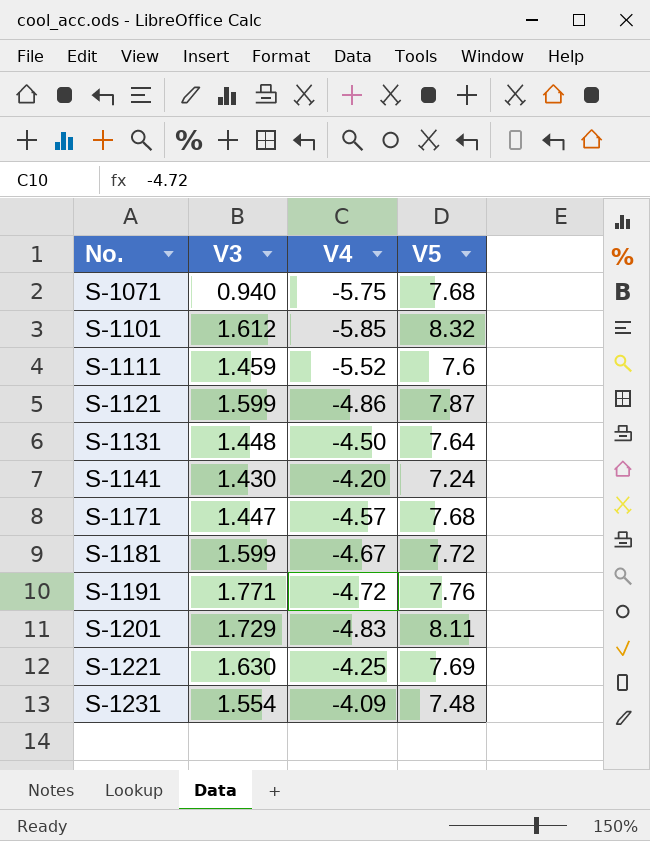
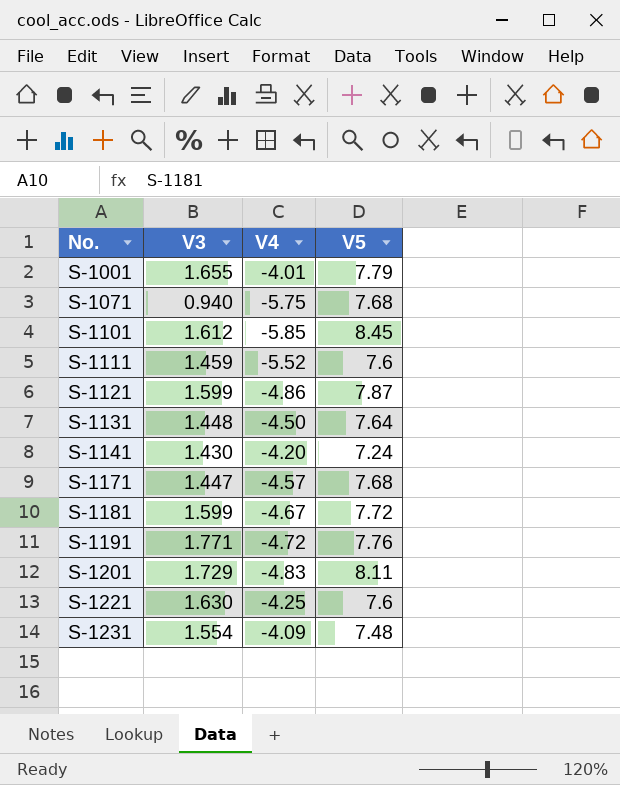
row S-1001: none -> 1.655 | -4.01 | 7.79
S-1101 | V5: 8.32 -> 8.45
S-1221 | V5: 7.69 -> 7.6

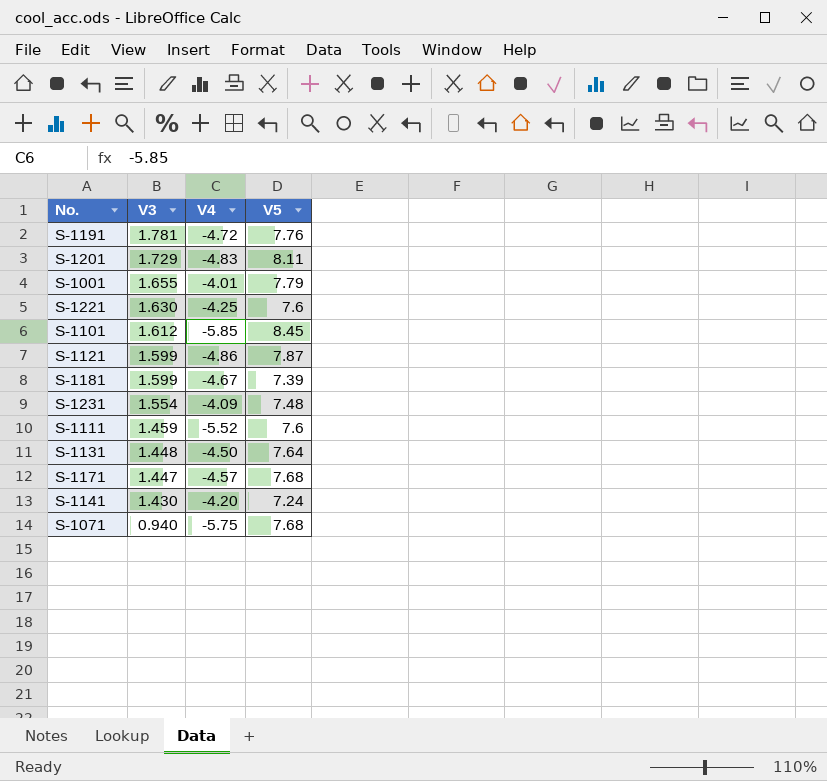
row order: No. ascending -> V3 descending
S-1191 | V3: 1.771 -> 1.781
S-1181 | V5: 7.72 -> 7.39

